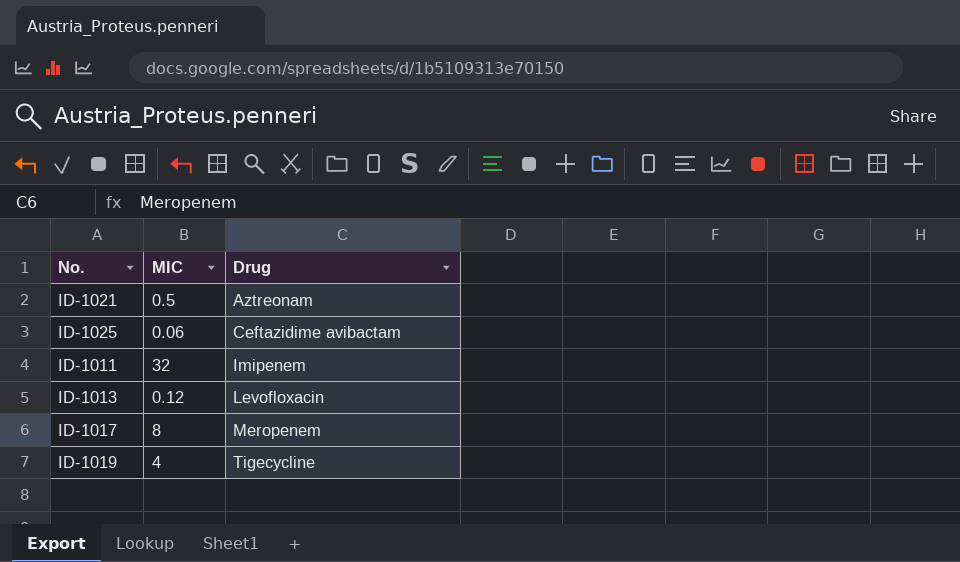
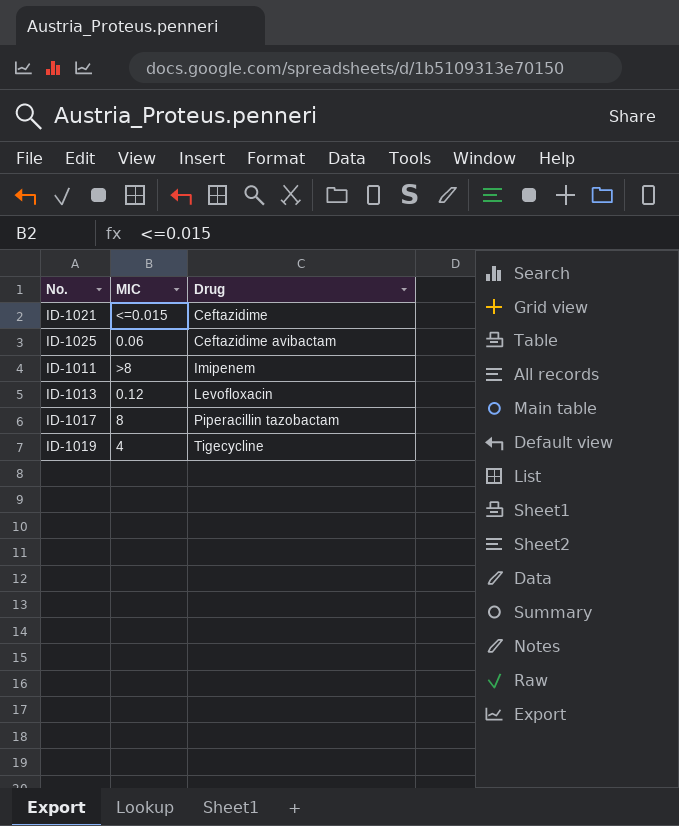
ID-1021 | MIC: 0.5 -> <=0.015
ID-1021 | Drug: Aztreonam -> Ceftazidime
ID-1011 | MIC: 32 -> >8
ID-1017 | Drug: Meropenem -> Piperacillin tazobactam

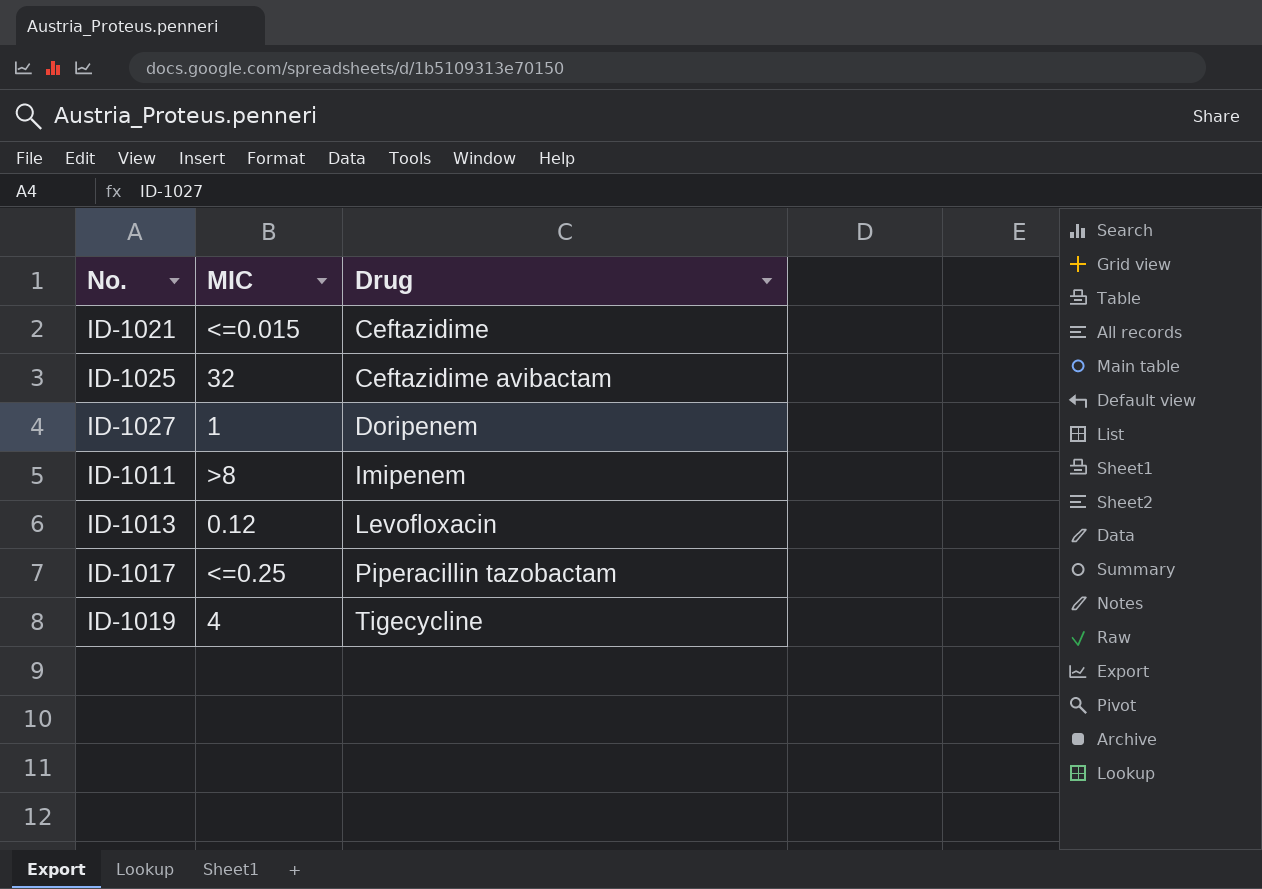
ID-1025 | MIC: 0.06 -> 32
row ID-1027: none -> 1 | Doripenem
ID-1017 | MIC: 8 -> <=0.25

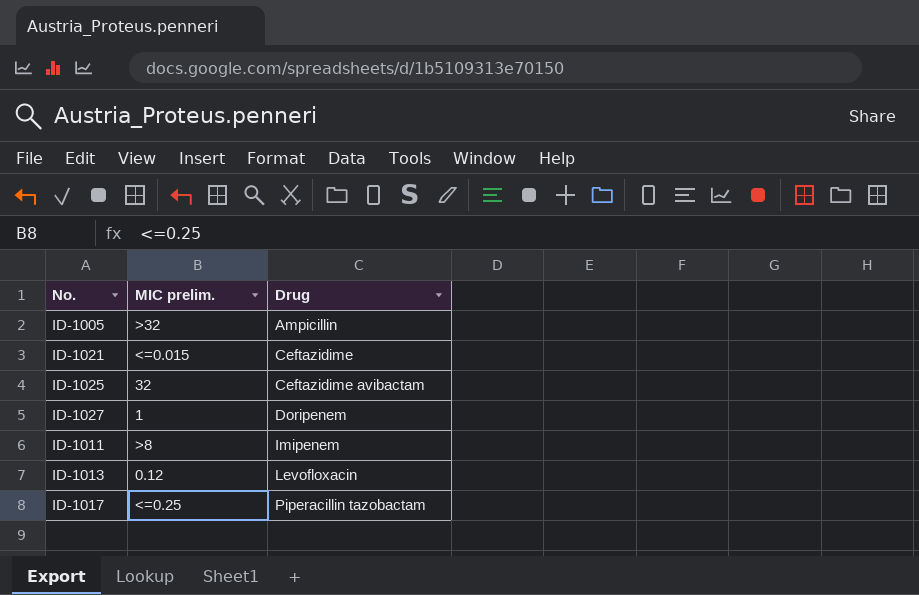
column name: MIC -> MIC prelim.
row ID-1019: 4 | Tigecycline -> none
row ID-1005: none -> >32 | Ampicillin

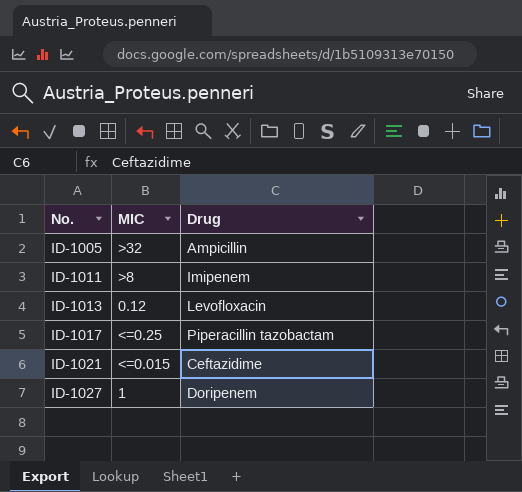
row order: Drug ascending -> No. ascending
column name: MIC prelim. -> MIC
row ID-1025: 32 | Ceftazidime avibactam -> none

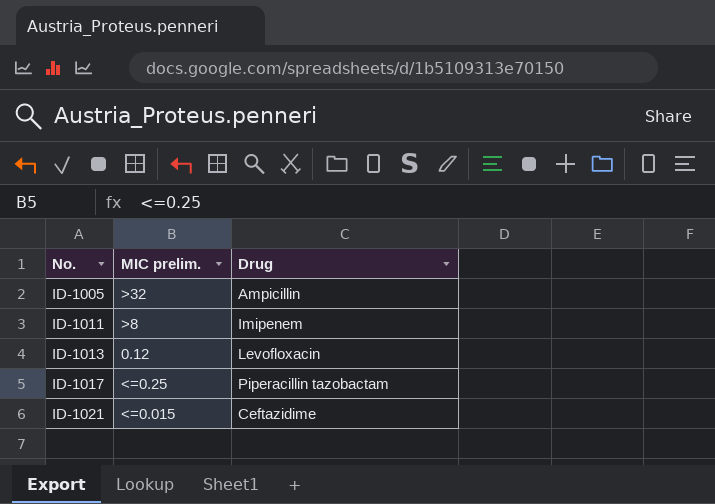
column name: MIC -> MIC prelim.
row ID-1027: 1 | Doripenem -> none

